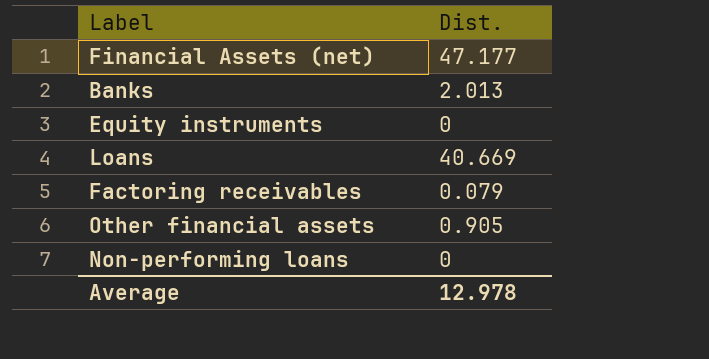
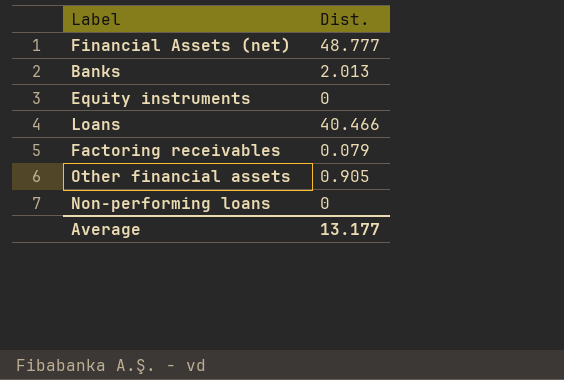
Financial Assets (net) | Dist.: 47.177 -> 48.777
Loans | Dist.: 40.669 -> 40.466
Average | Dist.: 12.978 -> 13.177

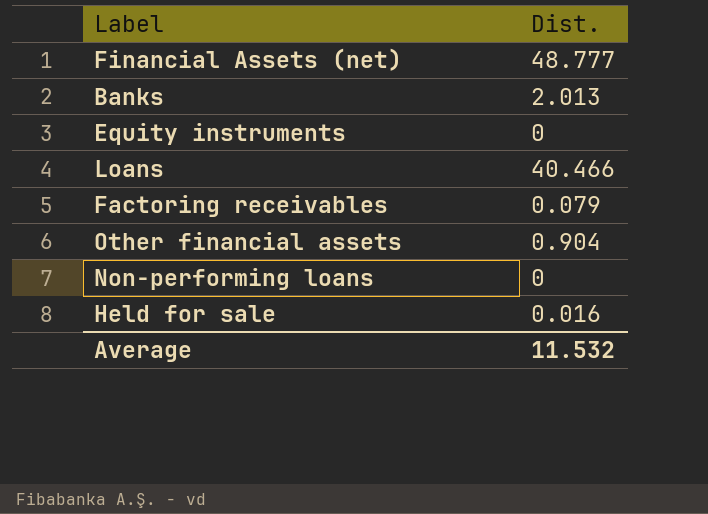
Other financial assets | Dist.: 0.905 -> 0.904
row Held for sale: none -> 0.016
Average | Dist.: 13.177 -> 11.532

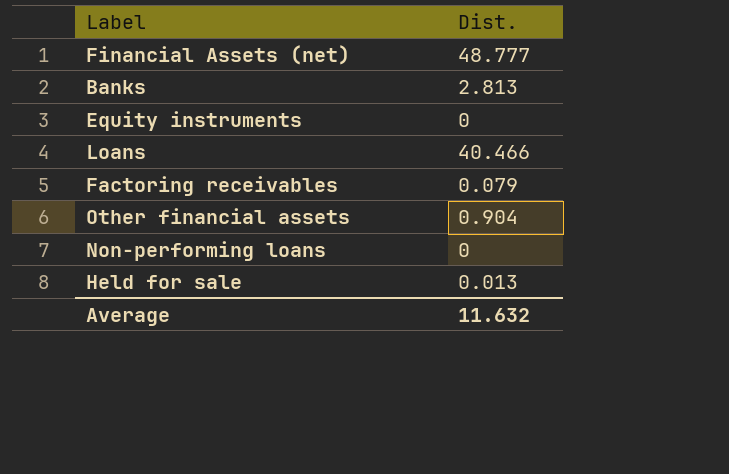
Banks | Dist.: 2.013 -> 2.813
Held for sale | Dist.: 0.016 -> 0.013
Average | Dist.: 11.532 -> 11.632

